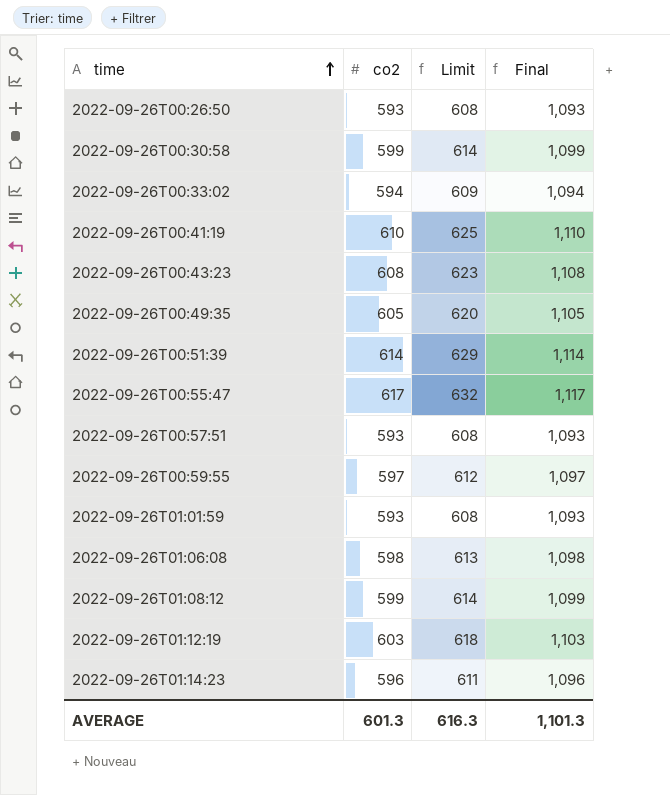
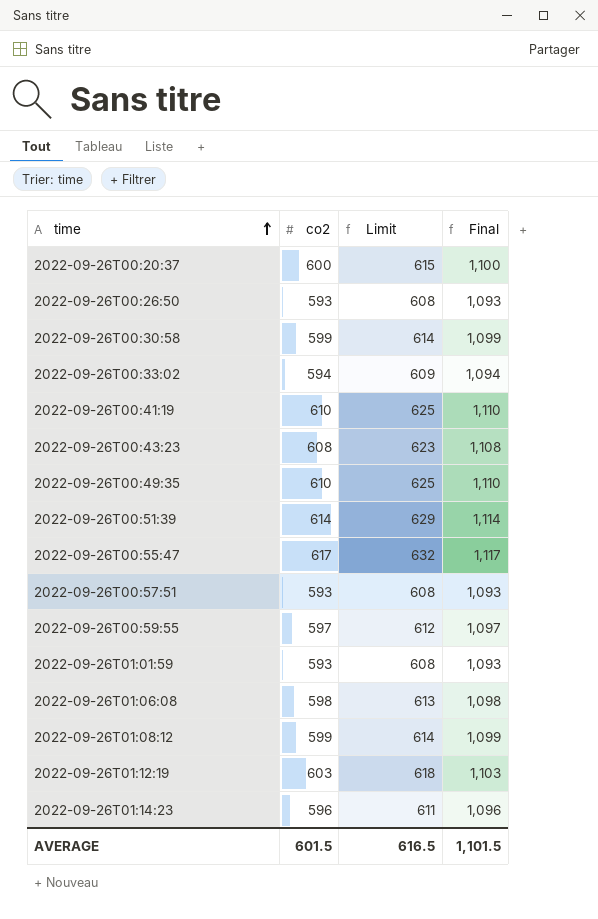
row 2022-09-26T00:20:37: none -> 600 | 615 | 1,100
2022-09-26T00:49:35 | co2: 605 -> 610
2022-09-26T00:49:35 | Limit: 620 -> 625
2022-09-26T00:49:35 | Final: 1,105 -> 1,110
AVERAGE | co2: 601.3 -> 601.5
AVERAGE | Limit: 616.3 -> 616.5
AVERAGE | Final: 1,101.3 -> 1,101.5

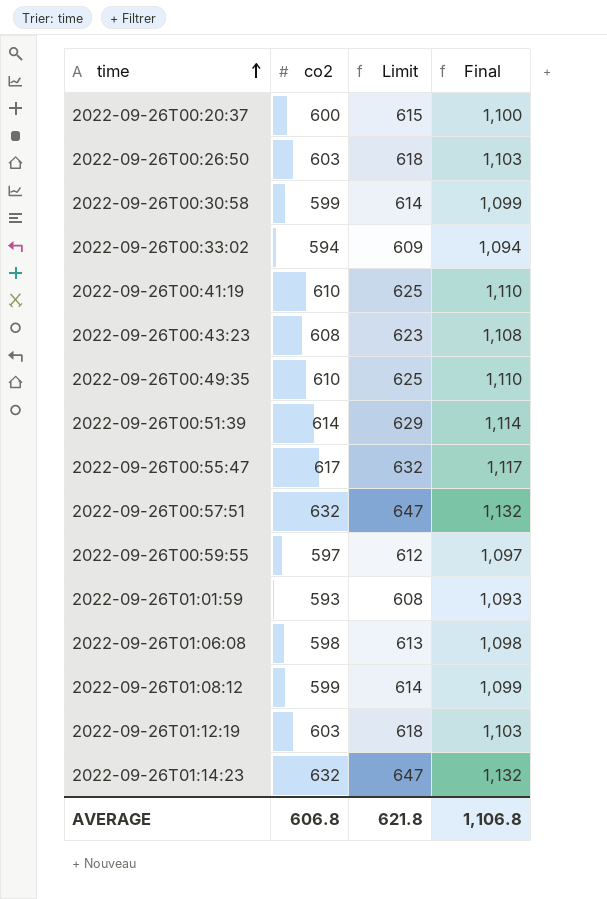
2022-09-26T00:26:50 | co2: 593 -> 603
2022-09-26T00:26:50 | Limit: 608 -> 618
2022-09-26T00:26:50 | Final: 1,093 -> 1,103
2022-09-26T00:57:51 | co2: 593 -> 632
2022-09-26T00:57:51 | Limit: 608 -> 647
2022-09-26T00:57:51 | Final: 1,093 -> 1,132
2022-09-26T01:14:23 | co2: 596 -> 632
2022-09-26T01:14:23 | Limit: 611 -> 647
2022-09-26T01:14:23 | Final: 1,096 -> 1,132
AVERAGE | co2: 601.5 -> 606.8
AVERAGE | Limit: 616.5 -> 621.8
AVERAGE | Final: 1,101.5 -> 1,106.8

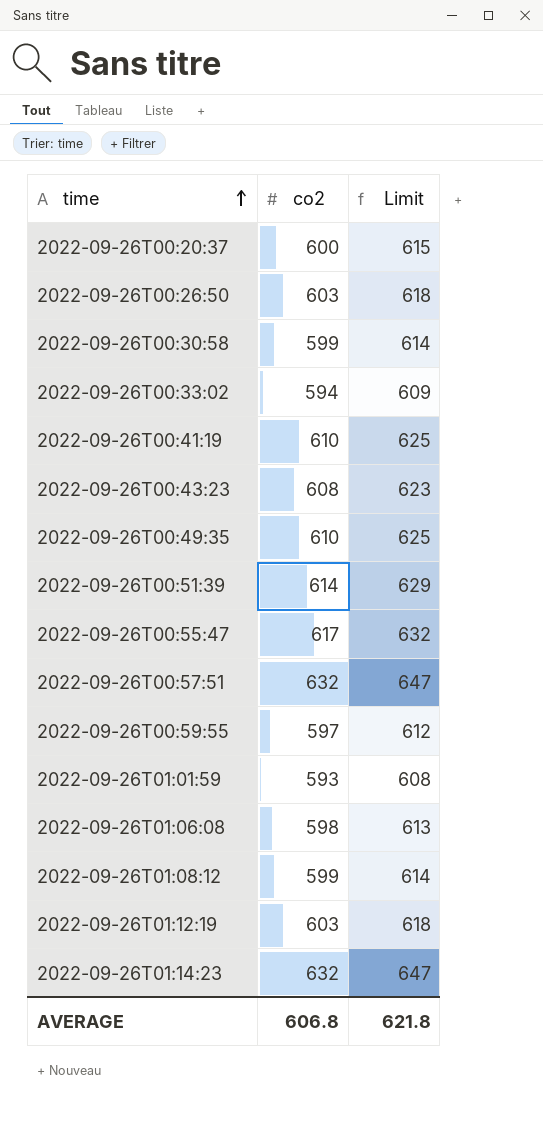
column Final | formula: [co2] + 500 -> none

